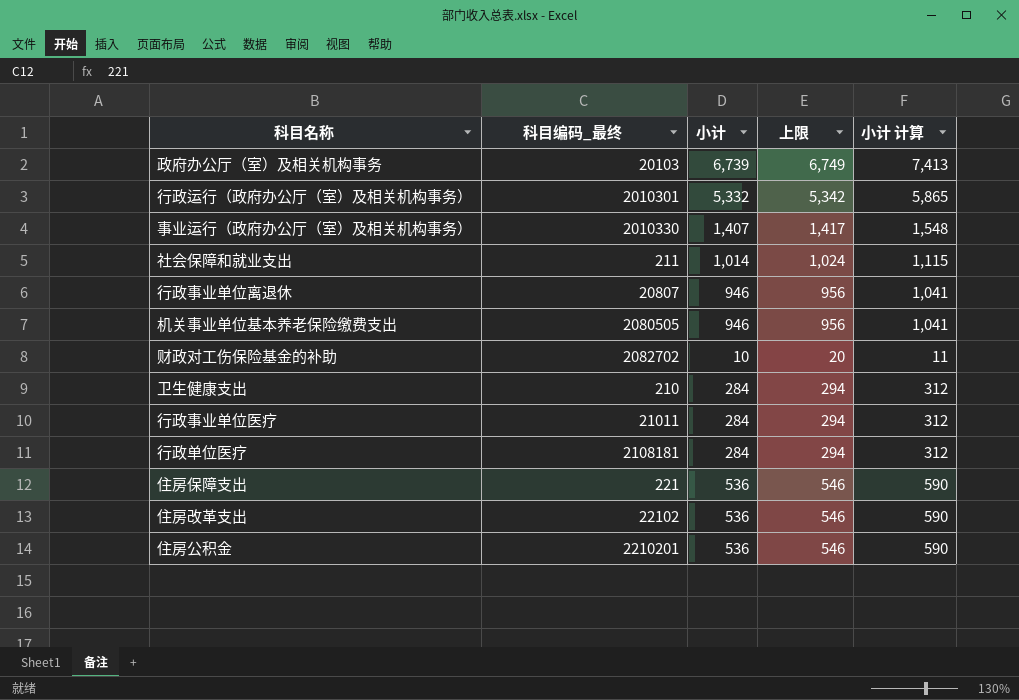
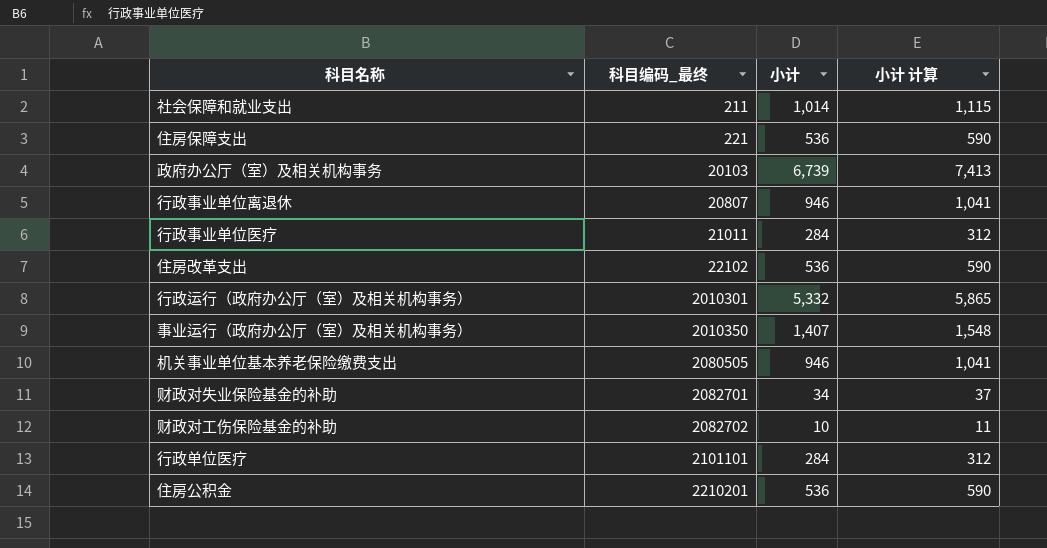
row order: none -> 科目编码_最终 ascending
column 上限 | formula: [小计] + 10 -> none
row 卫生健康支出: 210 | 284 | 294 | 312 -> none
事业运行（政府办公厅（室）及相关机构事务） | 科目编码_最终: 2010330 -> 2010350
row 财政对失业保险基金的补助: none -> 2082701 | 34 | 37
行政单位医疗 | 科目编码_最终: 2108181 -> 2101101

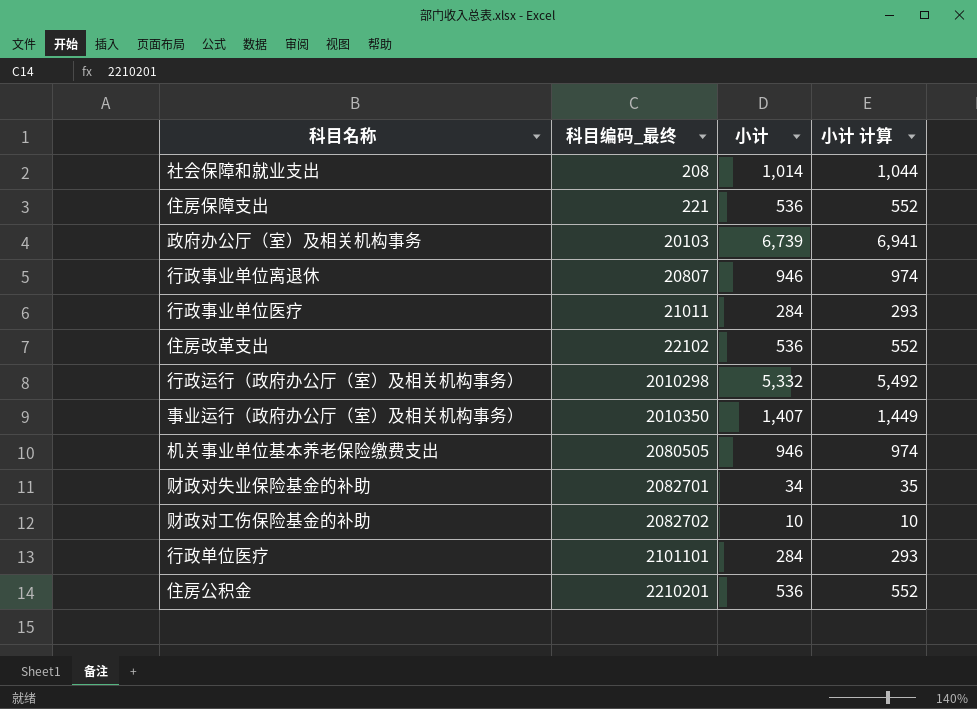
column 小计 计算 | formula: [小计] * 1.1 -> [小计] * 1.03
社会保障和就业支出 | 科目编码_最终: 211 -> 208
行政运行（政府办公厅（室）及相关机构事务） | 科目编码_最终: 2010301 -> 2010298

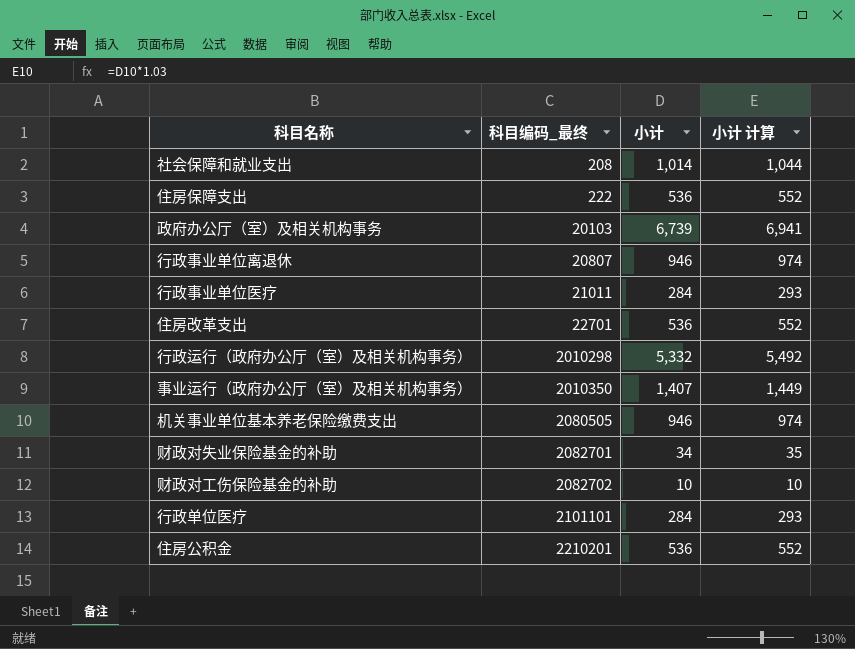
住房保障支出 | 科目编码_最终: 221 -> 222
住房改革支出 | 科目编码_最终: 22102 -> 22701

